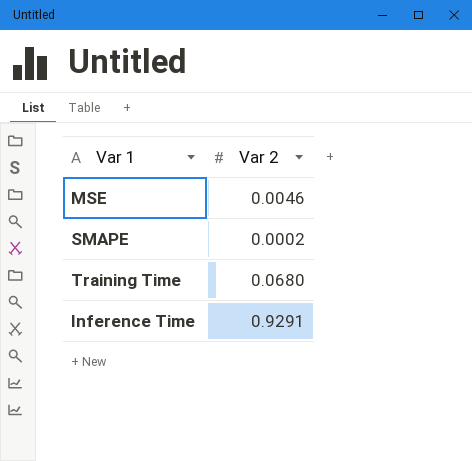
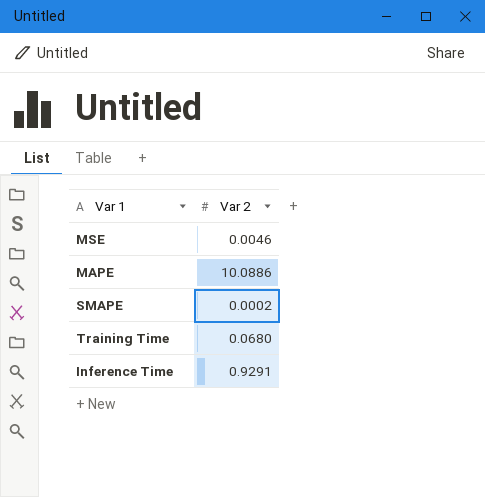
row MAPE: none -> 10.0886

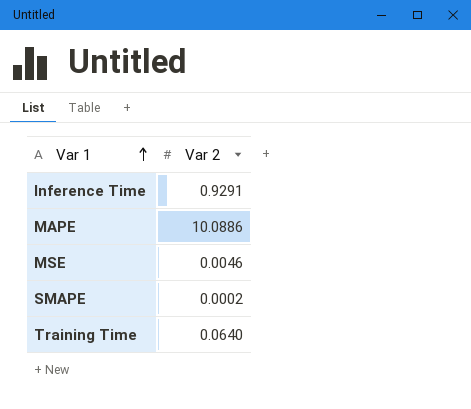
row order: none -> Var 1 ascending
Training Time | Var 2: 0.0680 -> 0.0640

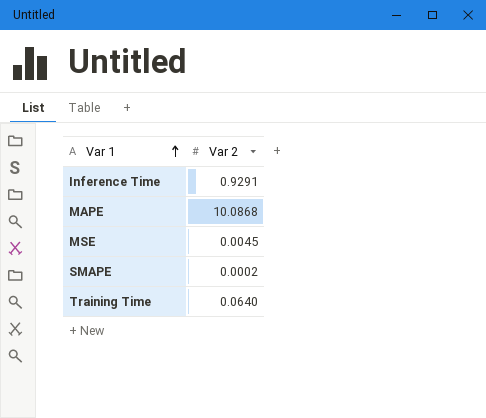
MAPE | Var 2: 10.0886 -> 10.0868
MSE | Var 2: 0.0046 -> 0.0045

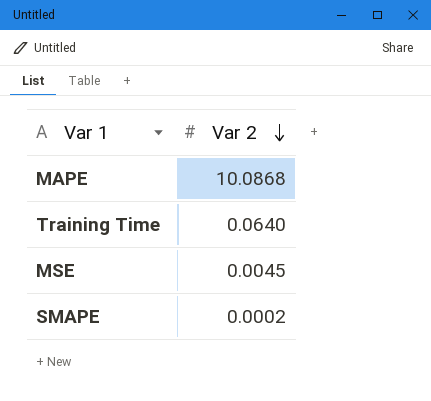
row order: Var 1 ascending -> Var 2 descending
row Inference Time: 0.9291 -> none

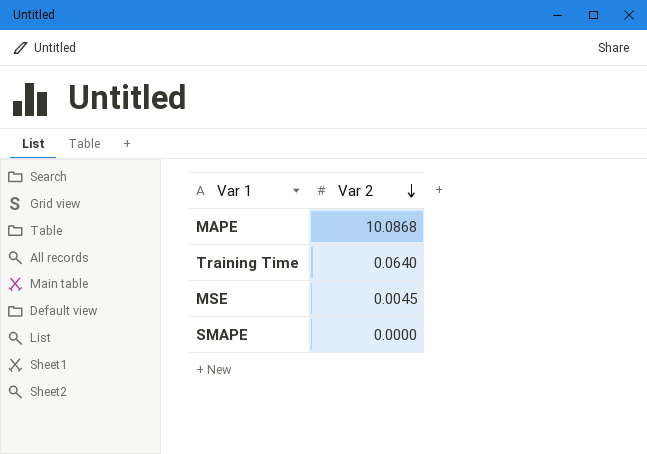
SMAPE | Var 2: 0.0002 -> 0.0000

